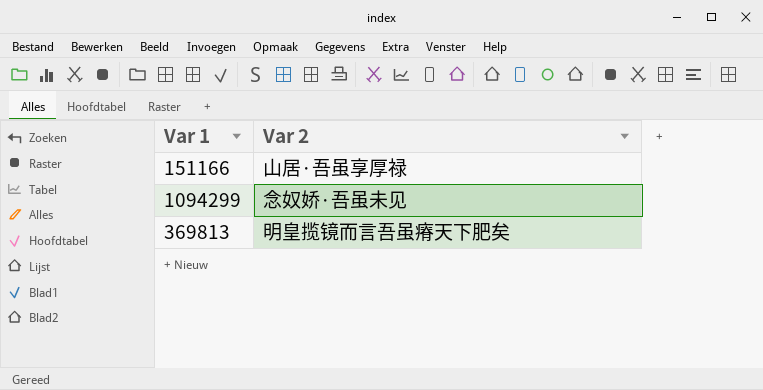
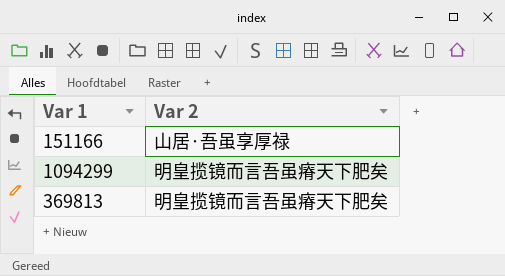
1094299 | Var 2: 念奴娇·吾虽未见 -> 明皇揽镜而言吾虽瘠天下肥矣

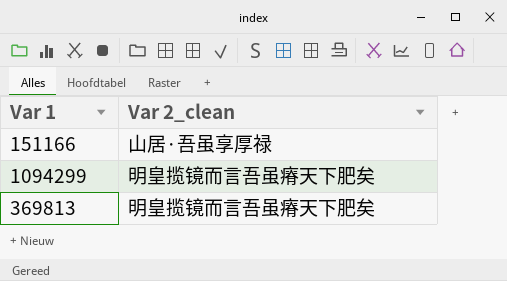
column name: Var 2 -> Var 2_clean

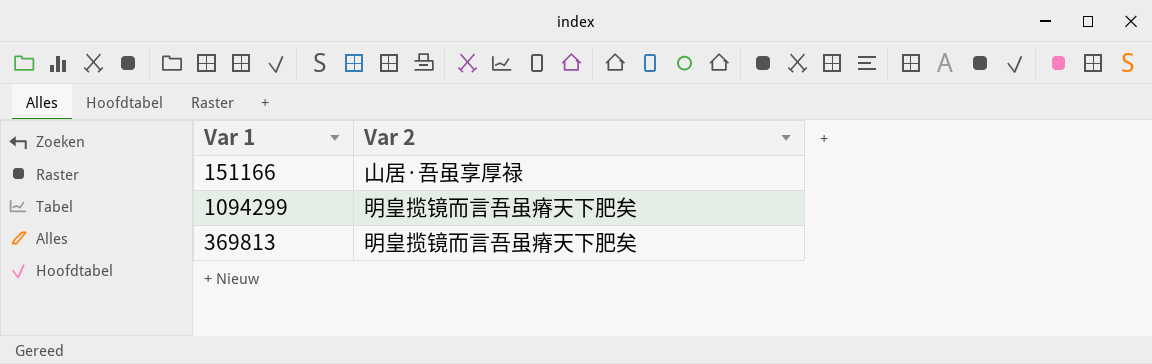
column name: Var 2_clean -> Var 2

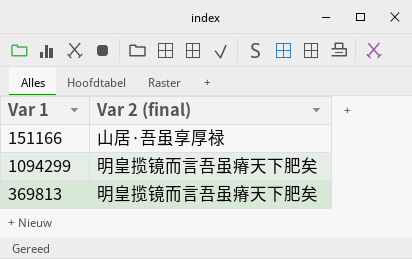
column name: Var 2 -> Var 2 (final)

